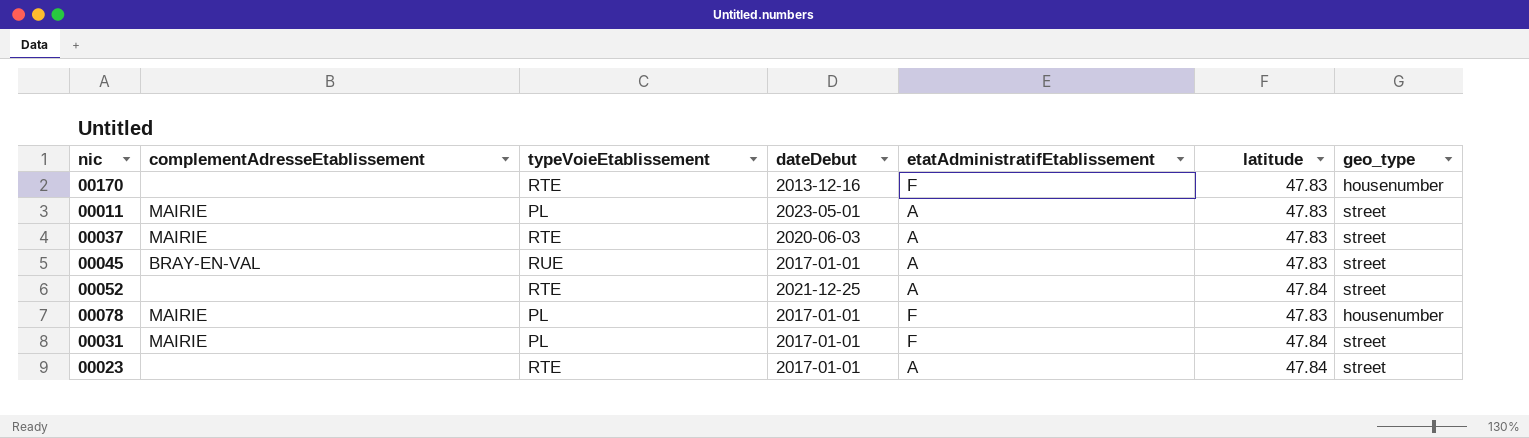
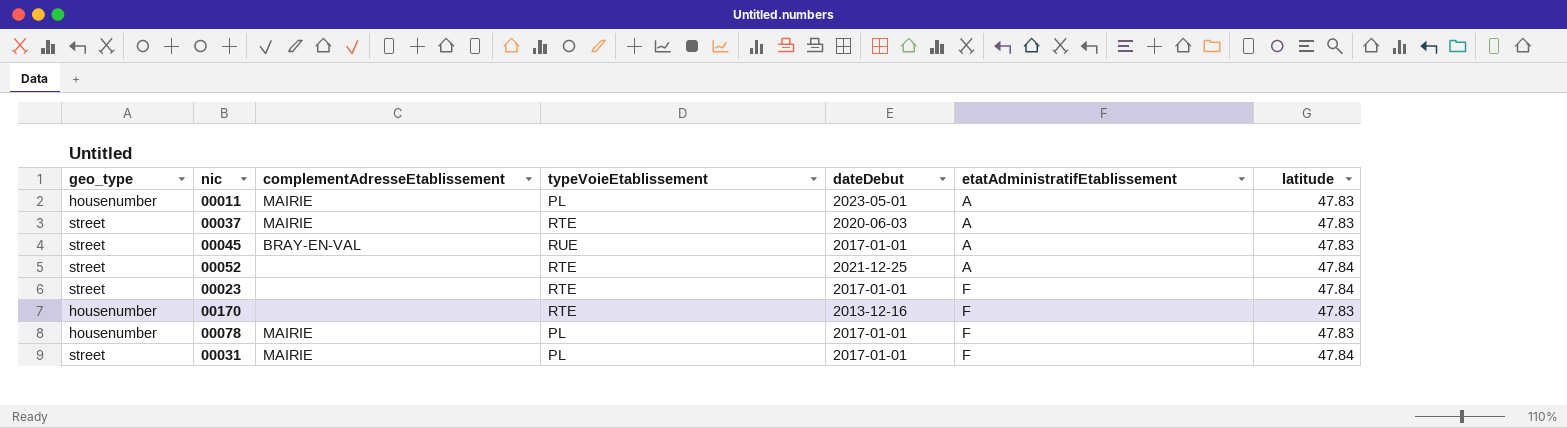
row order: none -> etatAdministratifEtablissement ascending
column geo_type | position: 7 -> 1
00011 | geo_type: street -> housenumber
00023 | etatAdministratifEtablissement: A -> F

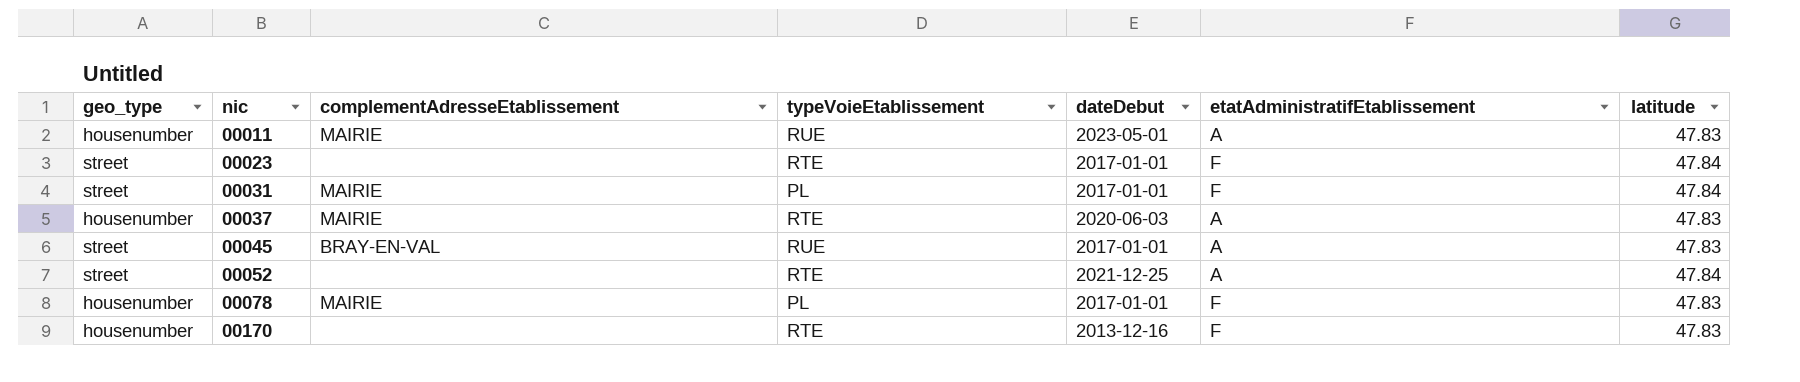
row order: etatAdministratifEtablissement ascending -> nic ascending
00011 | typeVoieEtablissement: PL -> RUE
00037 | geo_type: street -> housenumber

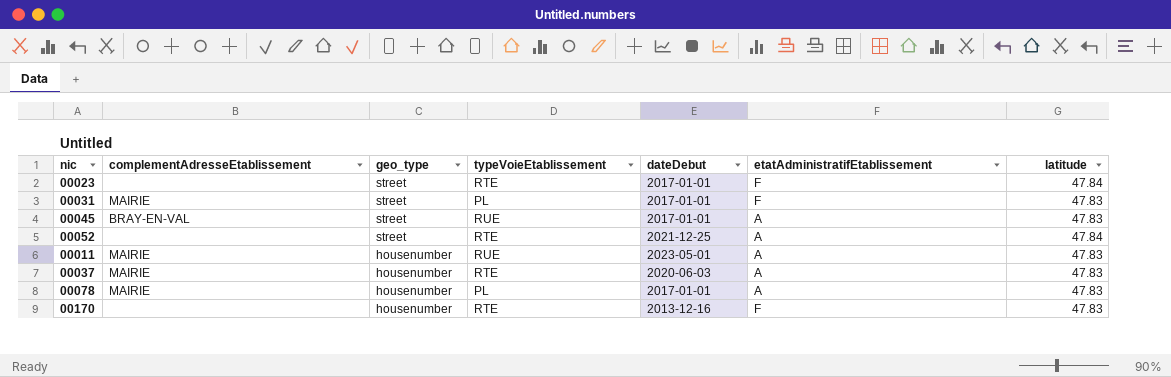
row order: nic ascending -> geo_type descending
column geo_type | position: 1 -> 3
00031 | latitude: 47.84 -> 47.83
00078 | etatAdministratifEtablissement: F -> A

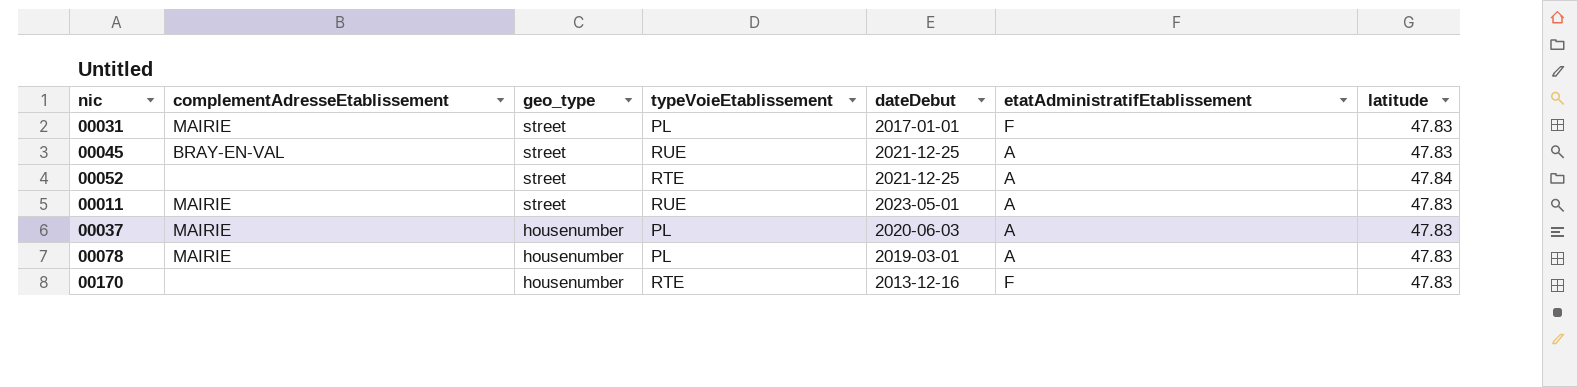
row 00023: none | street | RTE | 2017-01-01 | F | 47.84 -> none
00045 | dateDebut: 2017-01-01 -> 2021-12-25
00011 | geo_type: housenumber -> street
00037 | typeVoieEtablissement: RTE -> PL
00078 | dateDebut: 2017-01-01 -> 2019-03-01

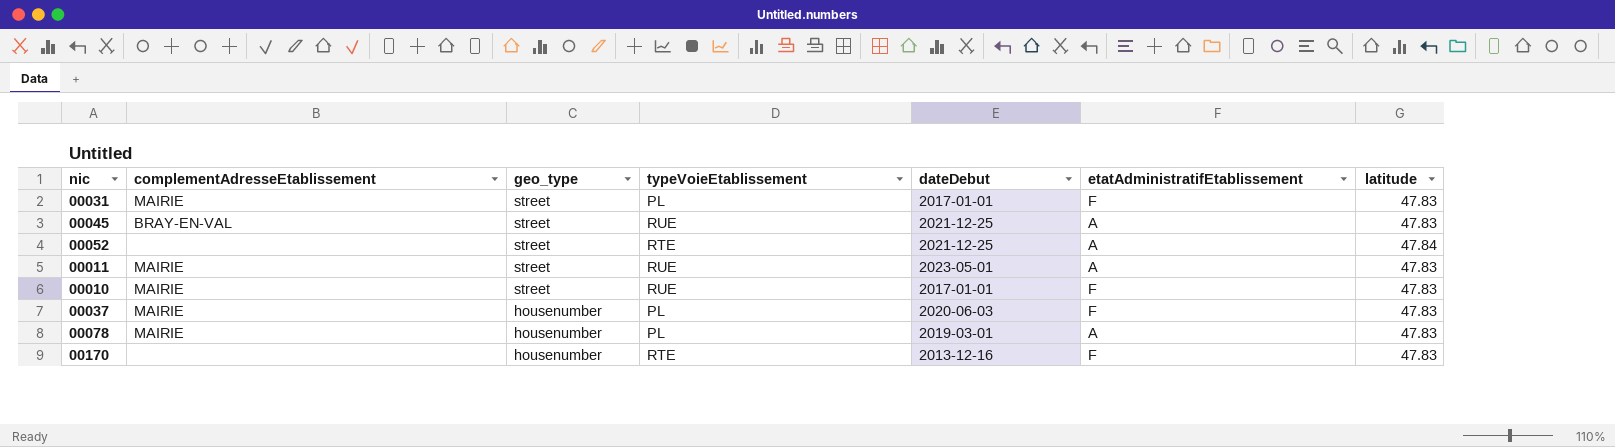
row 00010: none -> MAIRIE | street | RUE | 2017-01-01 | F | 47.83
00037 | etatAdministratifEtablissement: A -> F

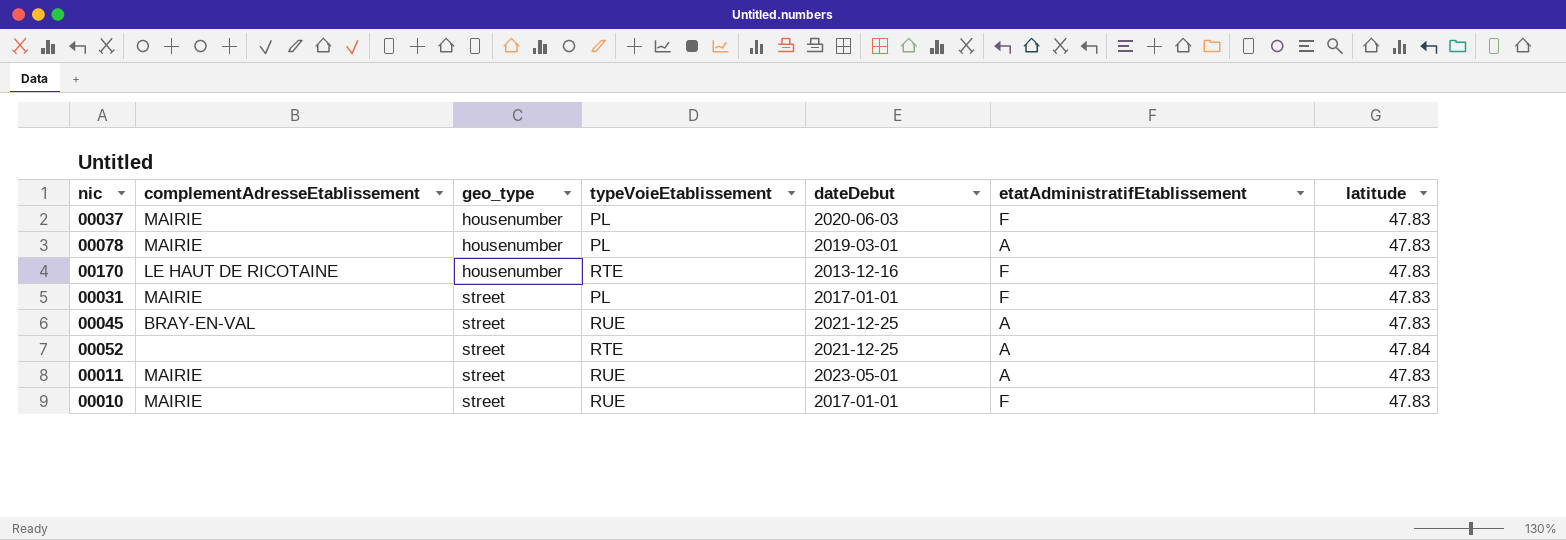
row order: geo_type descending -> geo_type ascending
00170 | complementAdresseEtablissement: none -> LE HAUT DE RICOTAINE

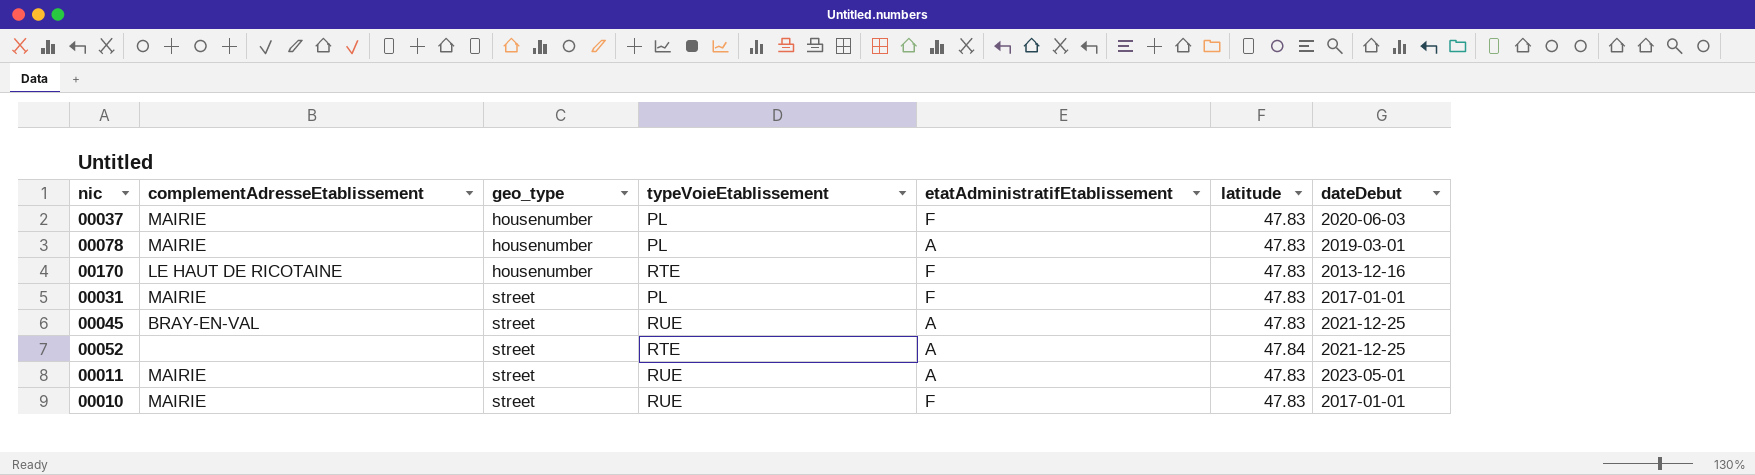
column dateDebut | position: 5 -> 7

